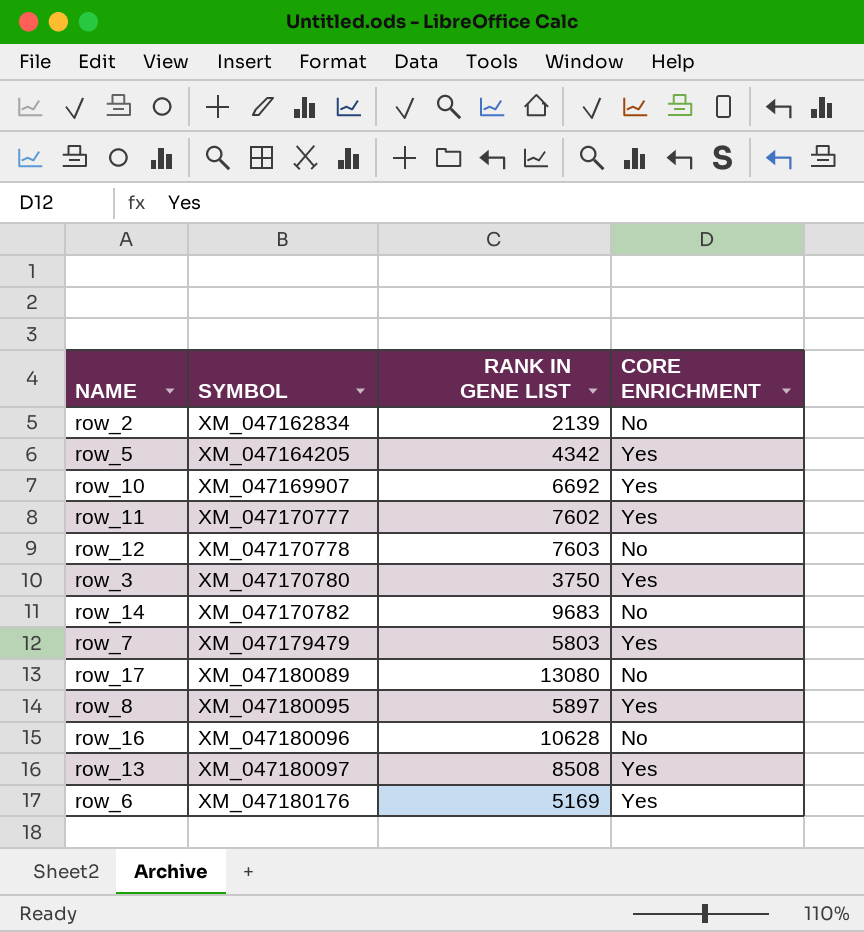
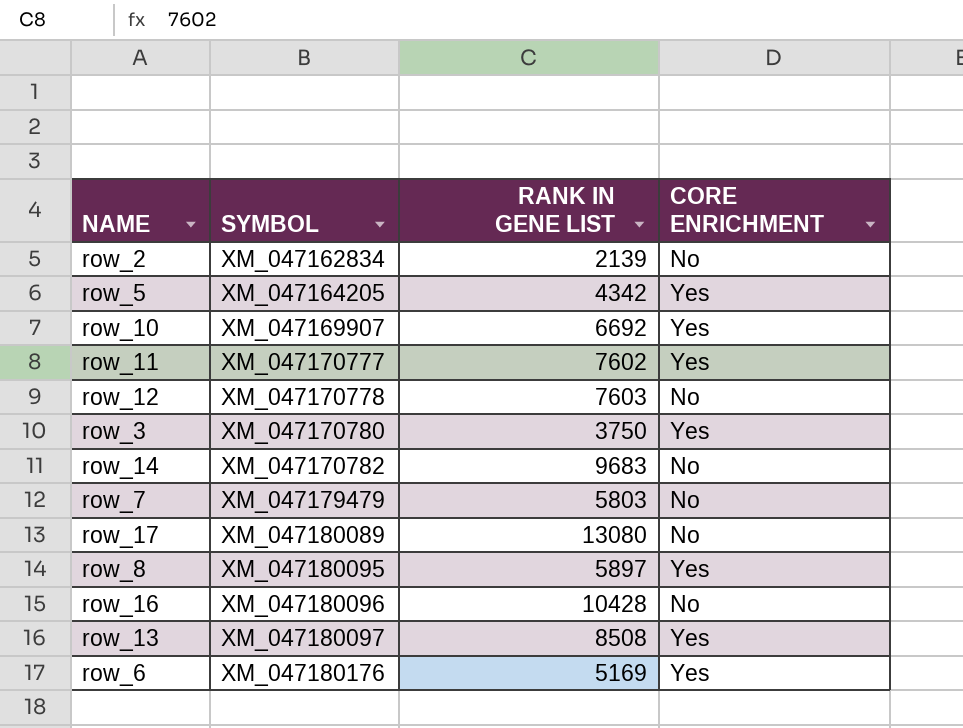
row_7 | CORE ENRICHMENT: Yes -> No
row_16 | RANK IN GENE LIST: 10628 -> 10428

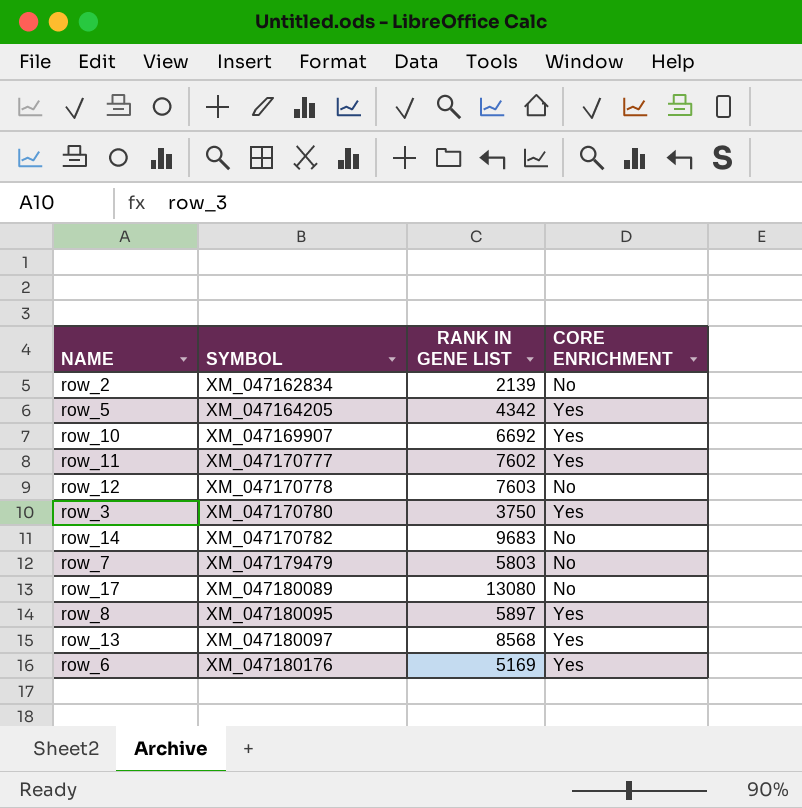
row row_16: XM_047180096 | 10428 | No -> none
row_13 | RANK IN GENE LIST: 8508 -> 8568

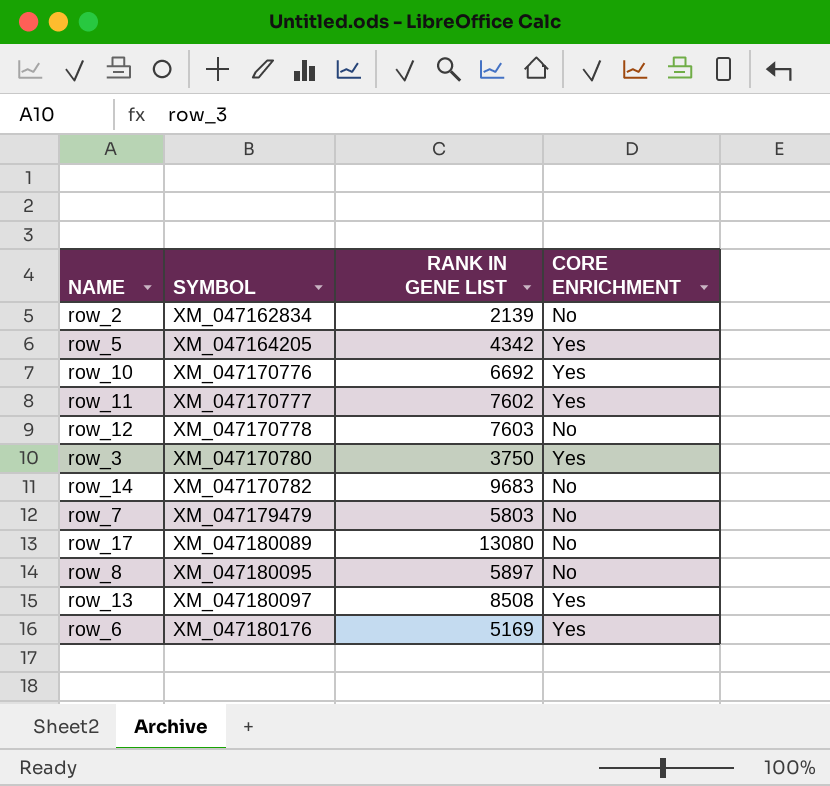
row_10 | SYMBOL: XM_047169907 -> XM_047170776
row_8 | CORE ENRICHMENT: Yes -> No
row_13 | RANK IN GENE LIST: 8568 -> 8508

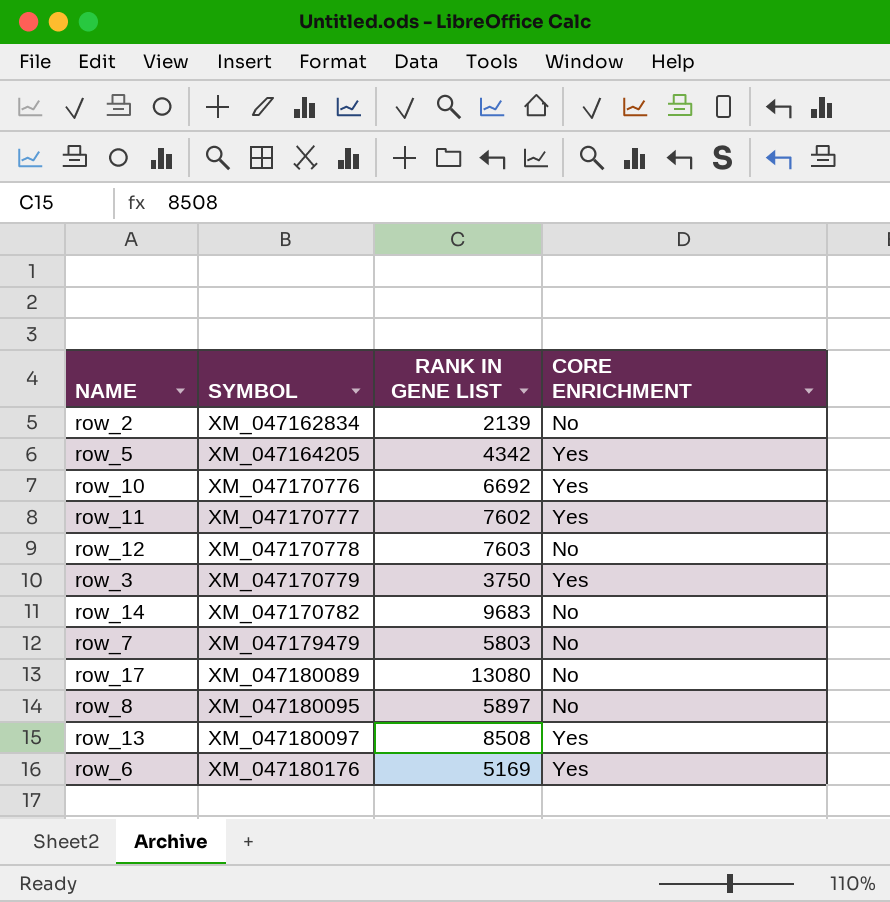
row_3 | SYMBOL: XM_047170780 -> XM_047170779

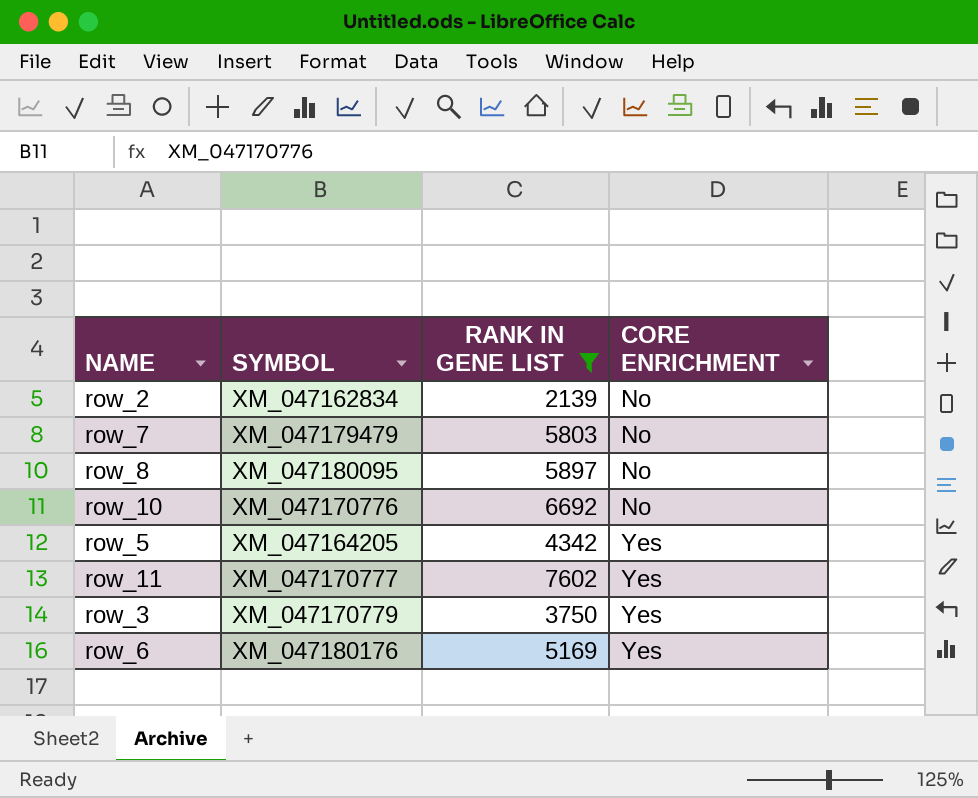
filter: none -> RANK IN GENE LIST <= 7602
row order: SYMBOL ascending -> CORE ENRICHMENT ascending
row_10 | CORE ENRICHMENT: Yes -> No

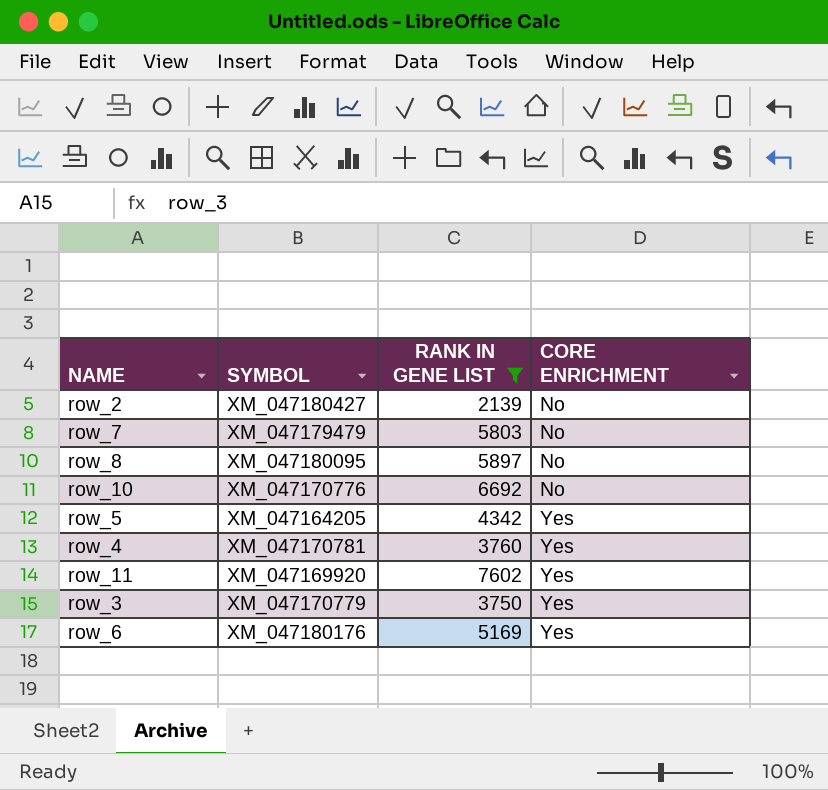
row_2 | SYMBOL: XM_047162834 -> XM_047180427
row row_4: none -> XM_047170781 | 3760 | Yes
row_11 | SYMBOL: XM_047170777 -> XM_047169920

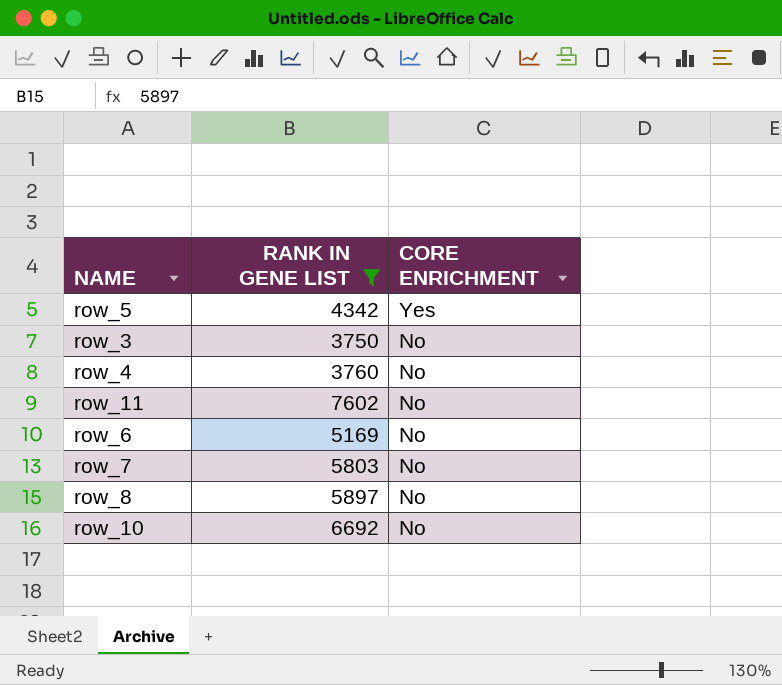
row order: CORE ENRICHMENT ascending -> CORE ENRICHMENT descending
column SYMBOL | position: 2 -> none
row row_2: XM_047180427 | 2139 | No -> none
row_3 | CORE ENRICHMENT: Yes -> No
row_4 | CORE ENRICHMENT: Yes -> No
row_11 | CORE ENRICHMENT: Yes -> No
row_6 | CORE ENRICHMENT: Yes -> No

